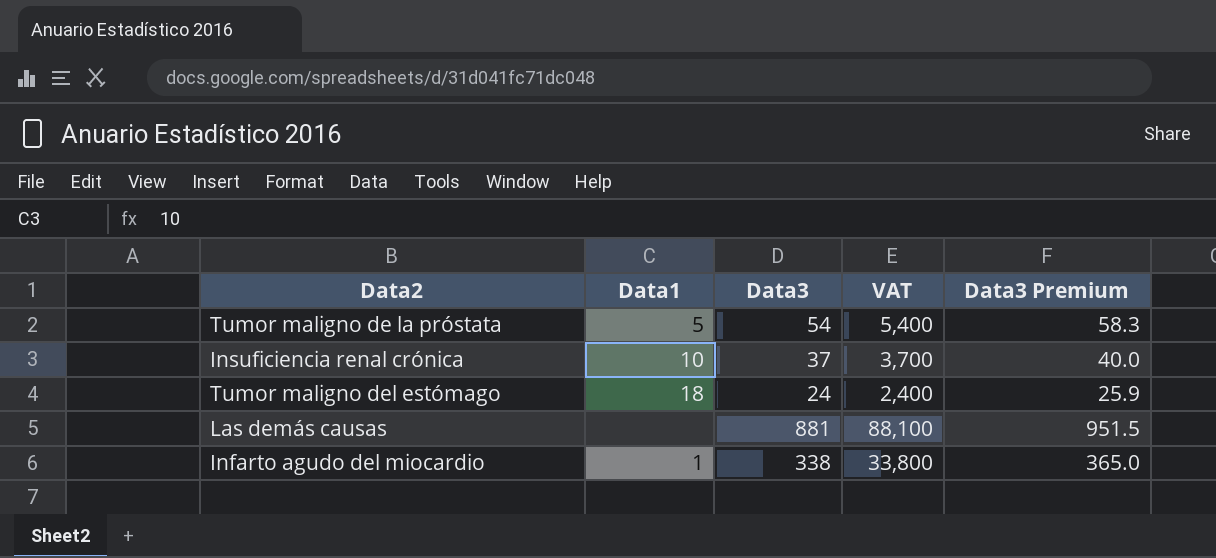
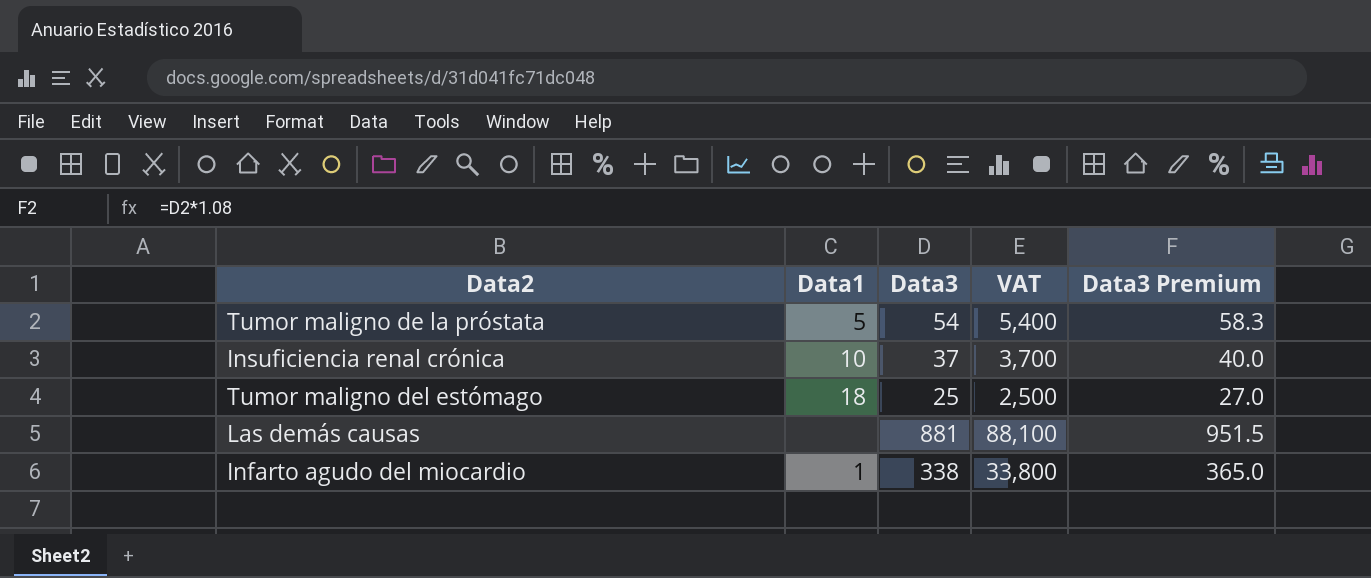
Tumor maligno del estómago | Data3: 24 -> 25
Tumor maligno del estómago | VAT: 2,400 -> 2,500
Tumor maligno del estómago | Data3 Premium: 25.9 -> 27.0

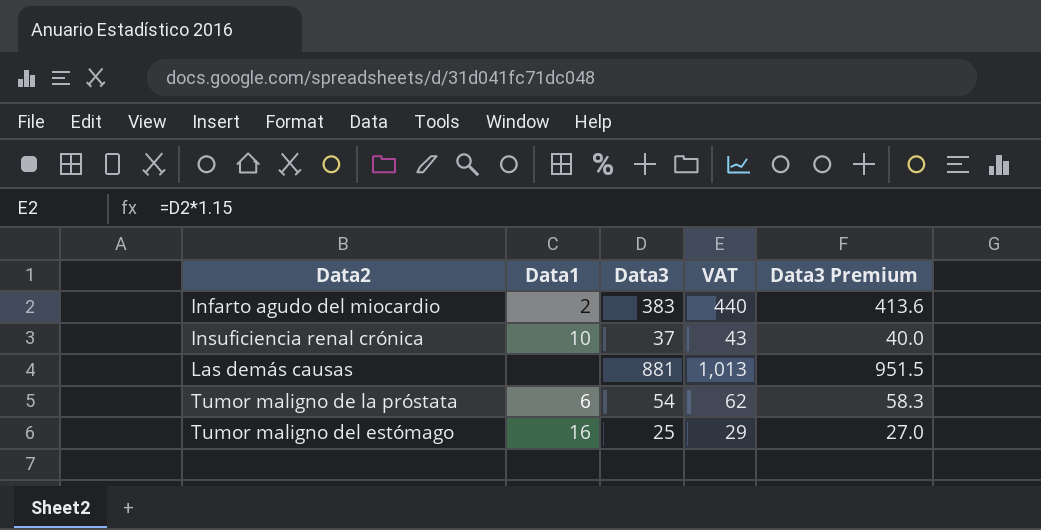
row order: none -> Data2 ascending
column VAT | formula: [Data3] * 100 -> [Data3] * 1.15
Infarto agudo del miocardio | Data1: 1 -> 2
Infarto agudo del miocardio | Data3: 338 -> 383
Infarto agudo del miocardio | Data3 Premium: 365.0 -> 413.6
Tumor maligno de la próstata | Data1: 5 -> 6
Tumor maligno del estómago | Data1: 18 -> 16

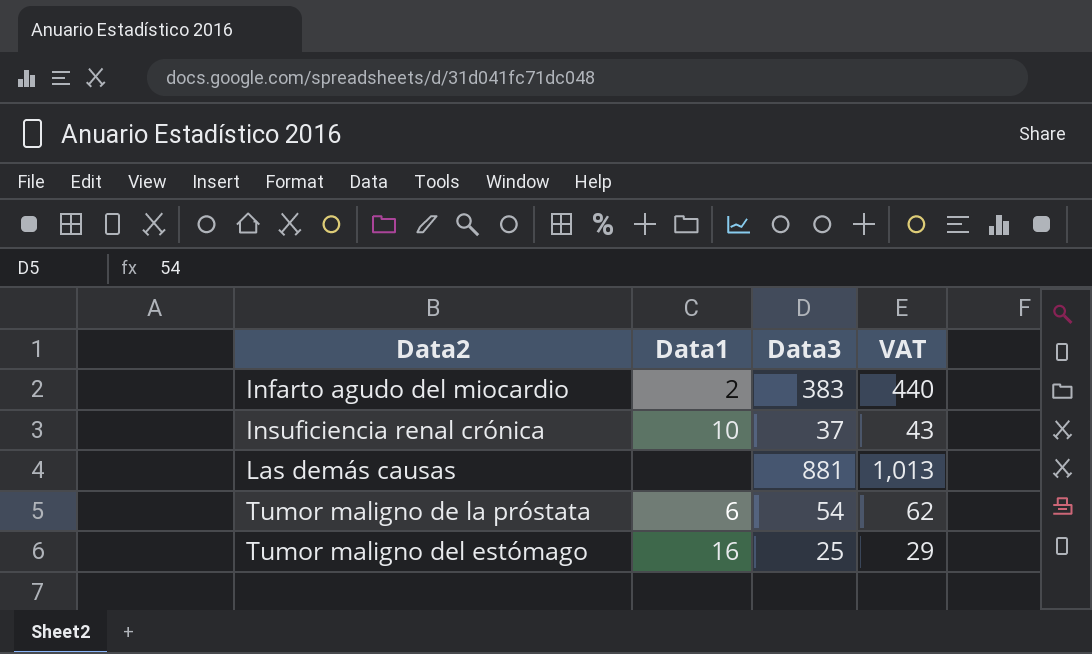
column Data3 Premium | formula: [Data3] * 1.08 -> none

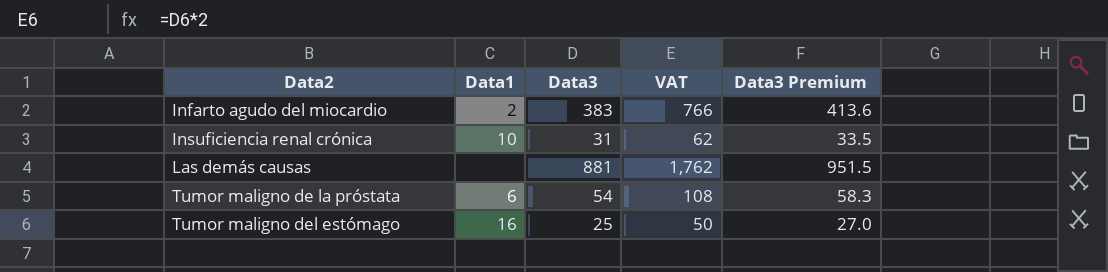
column VAT | formula: [Data3] * 1.15 -> [Data3] * 2
column Data3 Premium | formula: none -> [Data3] * 1.08
Insuficiencia renal crónica | Data3: 37 -> 31

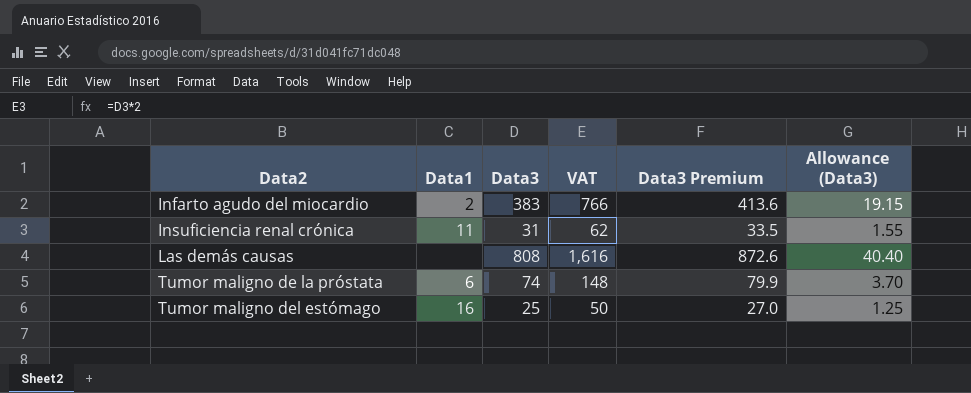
column Allowance (Data3) | formula: none -> [Data3] * 0.05
Insuficiencia renal crónica | Data1: 10 -> 11
Las demás causas | Data3: 881 -> 808
Las demás causas | VAT: 1,762 -> 1,616
Las demás causas | Data3 Premium: 951.5 -> 872.6
Tumor maligno de la próstata | Data3: 54 -> 74
Tumor maligno de la próstata | VAT: 108 -> 148
Tumor maligno de la próstata | Data3 Premium: 58.3 -> 79.9

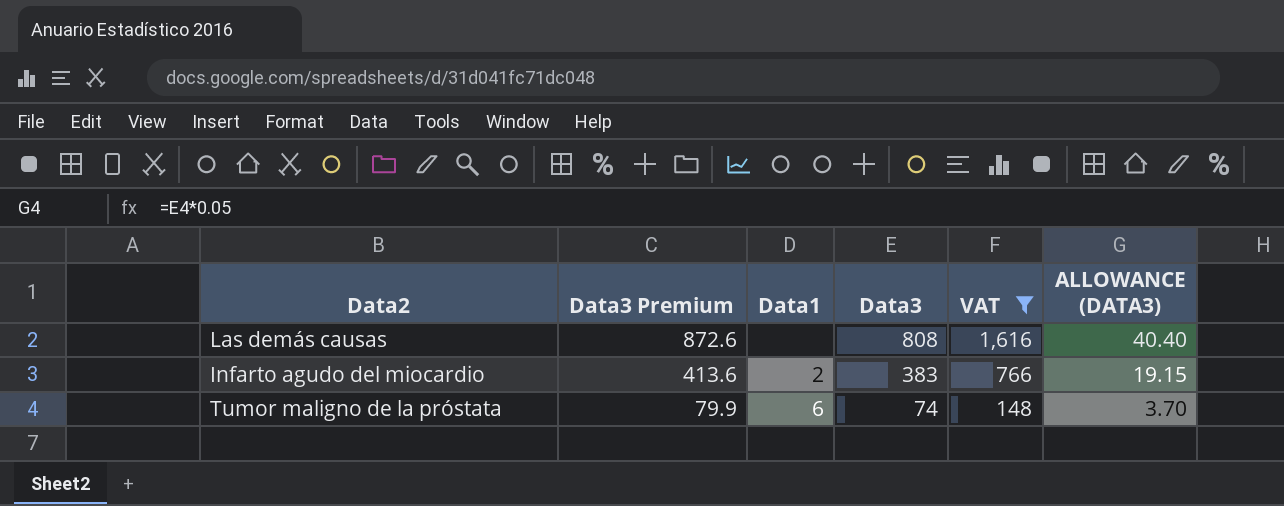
filter: none -> VAT >= 148
row order: Data2 ascending -> Data3 Premium descending
column Data3 Premium | position: 5 -> 2
column name: Allowance (Data3) -> ALLOWANCE (DATA3)

